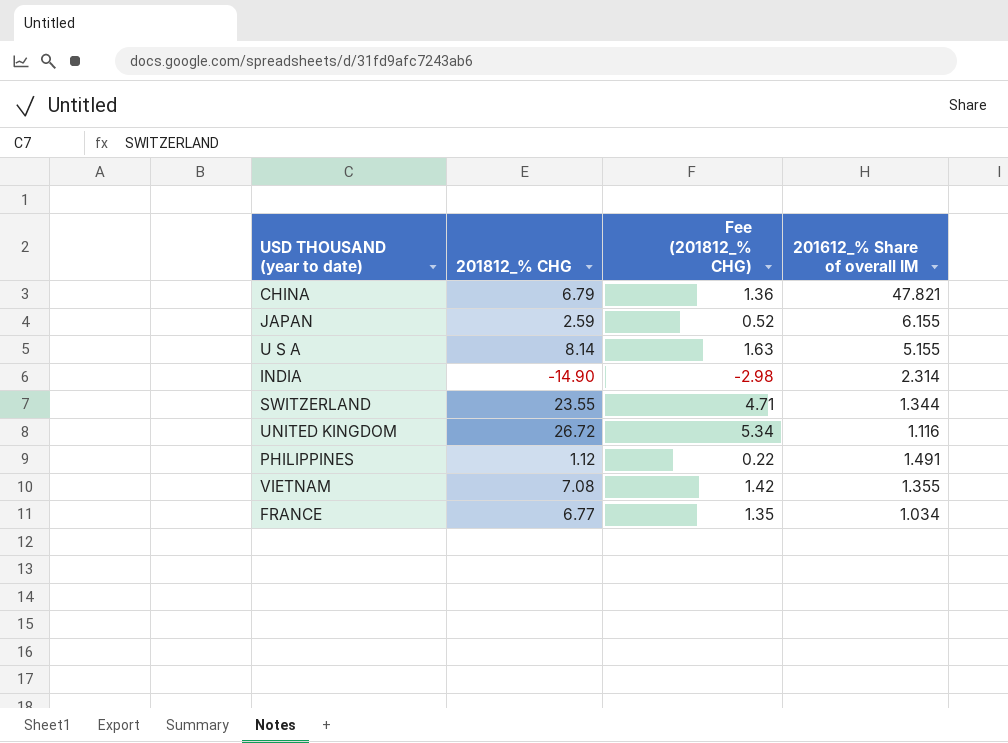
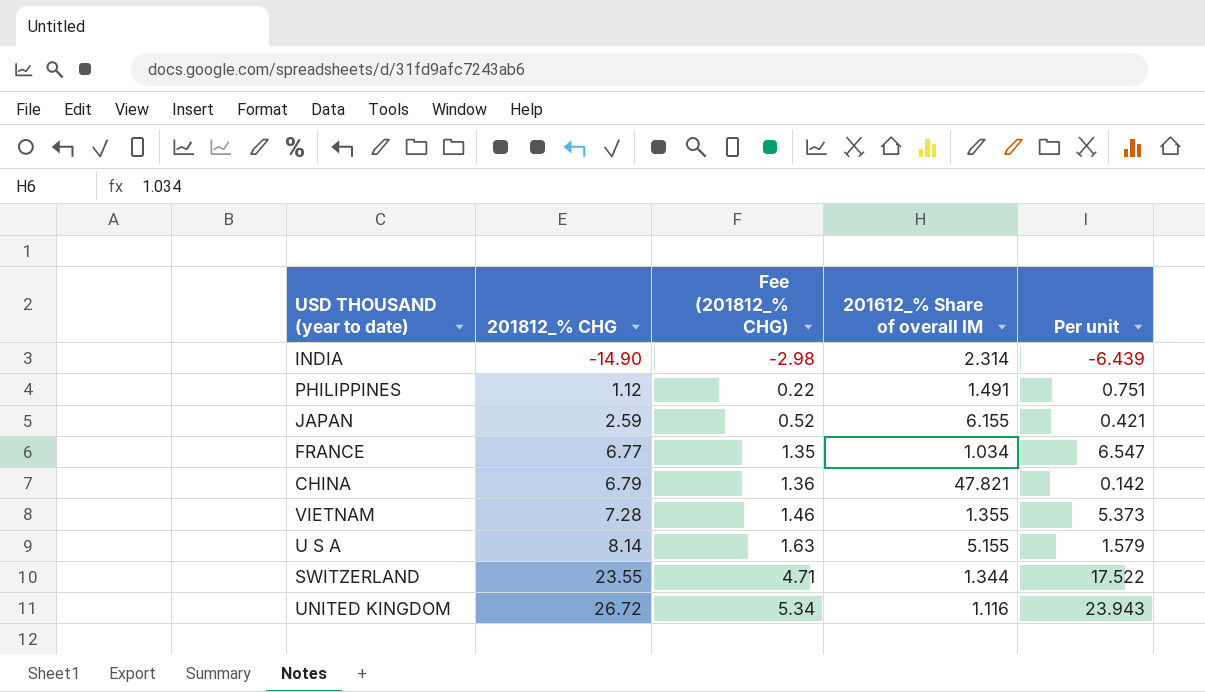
row order: none -> 201812_% CHG ascending
column Per unit | formula: none -> [201812_% CHG] / [201612_% Share of overall IM]
VIETNAM | 201812_% CHG: 7.08 -> 7.28
VIETNAM | Fee (201812_% CHG): 1.42 -> 1.46

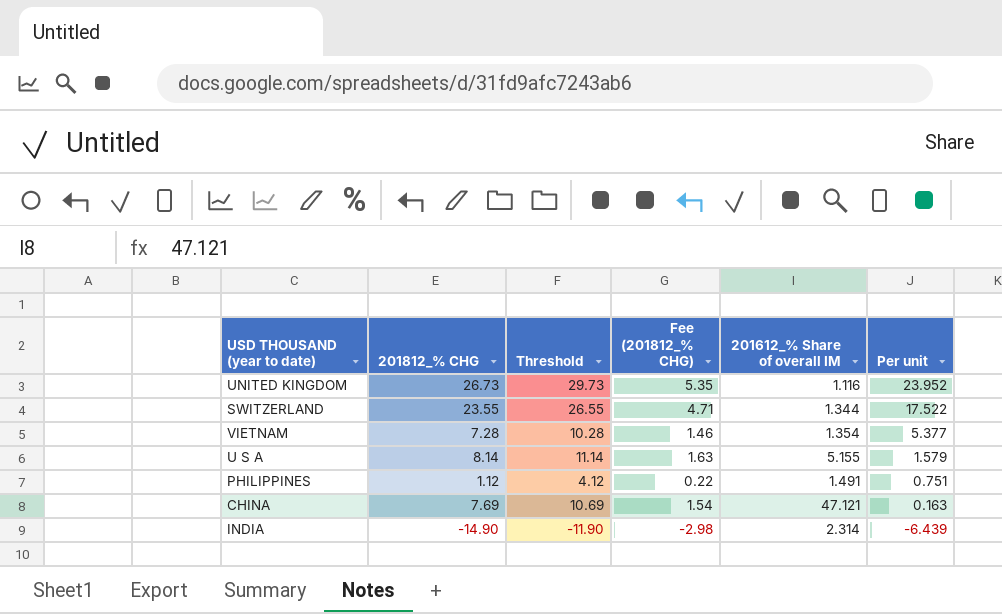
row order: 201812_% CHG ascending -> Per unit descending
column Threshold | formula: none -> [201812_% CHG] + 3
row JAPAN: 2.59 | 0.52 | 6.155 | 0.421 -> none
row FRANCE: 6.77 | 1.35 | 1.034 | 6.547 -> none
UNITED KINGDOM | 201812_% CHG: 26.72 -> 26.73
UNITED KINGDOM | Fee (201812_% CHG): 5.34 -> 5.35
UNITED KINGDOM | Per unit: 23.943 -> 23.952
VIETNAM | 201612_% Share of overall IM: 1.355 -> 1.354
VIETNAM | Per unit: 5.373 -> 5.377
CHINA | 201812_% CHG: 6.79 -> 7.69
CHINA | Fee (201812_% CHG): 1.36 -> 1.54
CHINA | 201612_% Share of overall IM: 47.821 -> 47.121
CHINA | Per unit: 0.142 -> 0.163

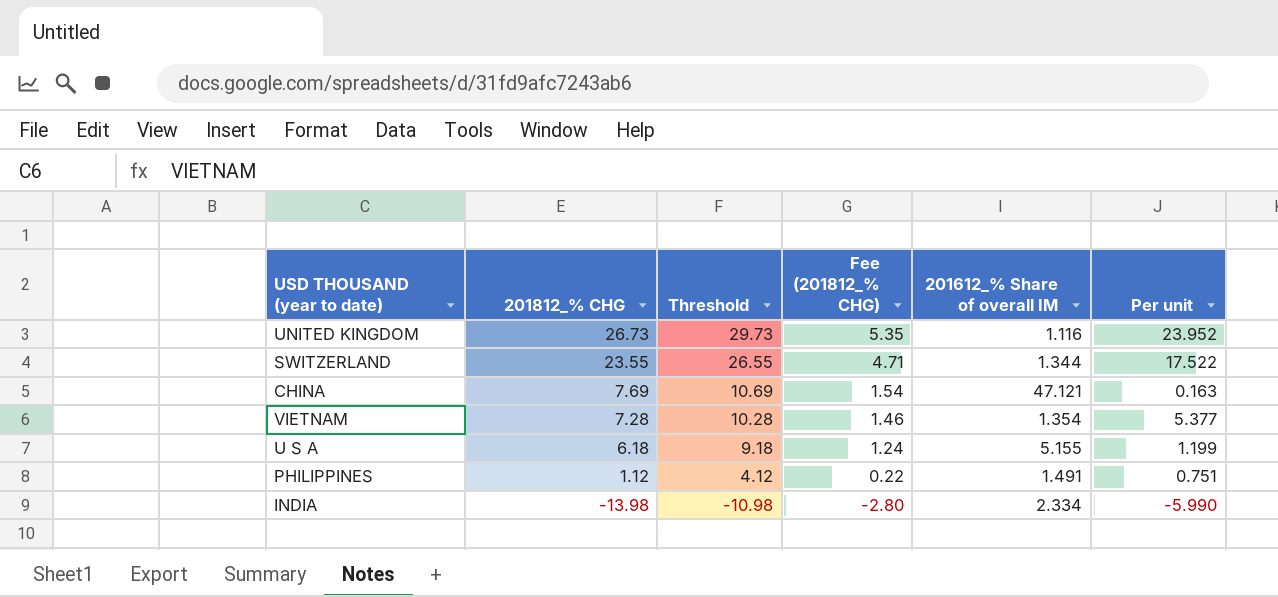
row order: Per unit descending -> 201812_% CHG descending
U S A | 201812_% CHG: 8.14 -> 6.18
U S A | Threshold: 11.14 -> 9.18
U S A | Fee (201812_% CHG): 1.63 -> 1.24
U S A | Per unit: 1.579 -> 1.199
INDIA | 201812_% CHG: -14.90 -> -13.98
INDIA | Threshold: -11.90 -> -10.98
INDIA | Fee (201812_% CHG): -2.98 -> -2.80
INDIA | 201612_% Share of overall IM: 2.314 -> 2.334
INDIA | Per unit: -6.439 -> -5.990

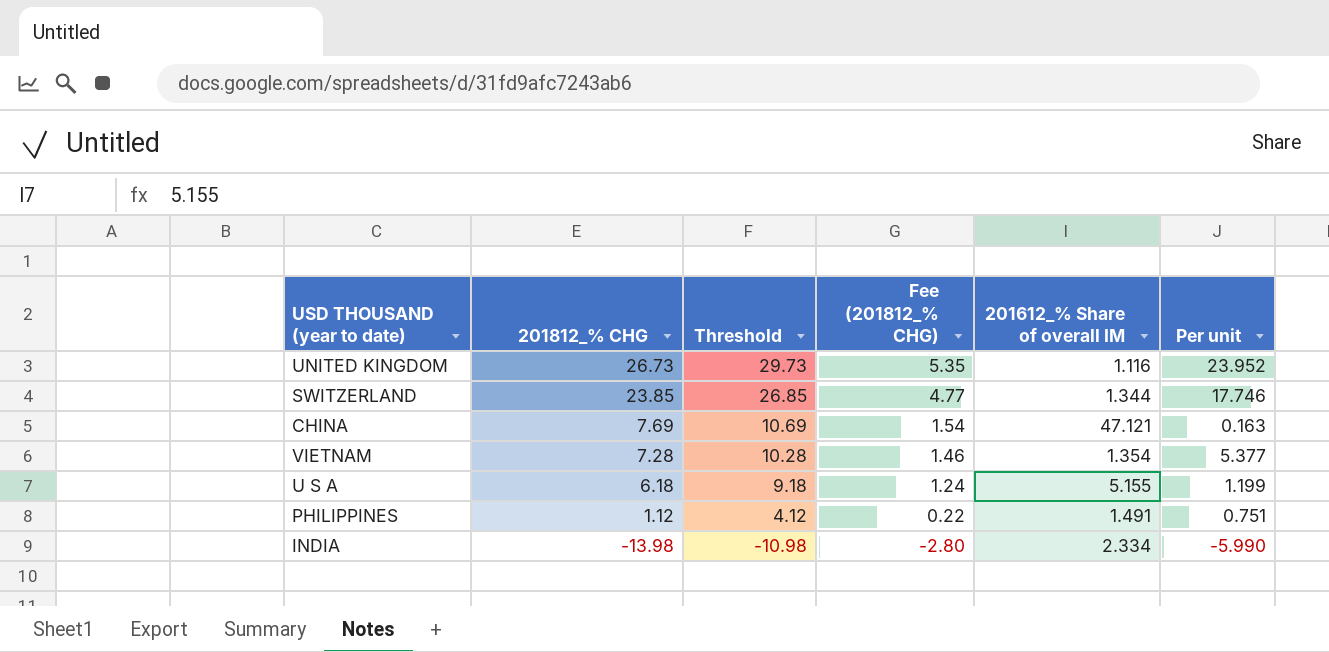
SWITZERLAND | 201812_% CHG: 23.55 -> 23.85
SWITZERLAND | Threshold: 26.55 -> 26.85
SWITZERLAND | Fee (201812_% CHG): 4.71 -> 4.77
SWITZERLAND | Per unit: 17.522 -> 17.746

